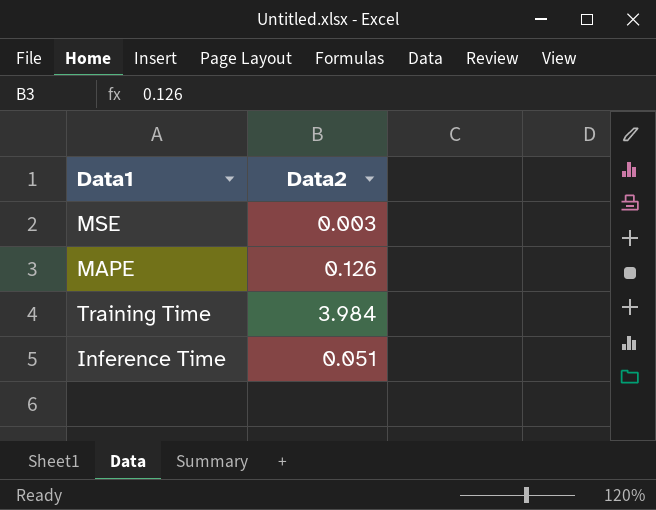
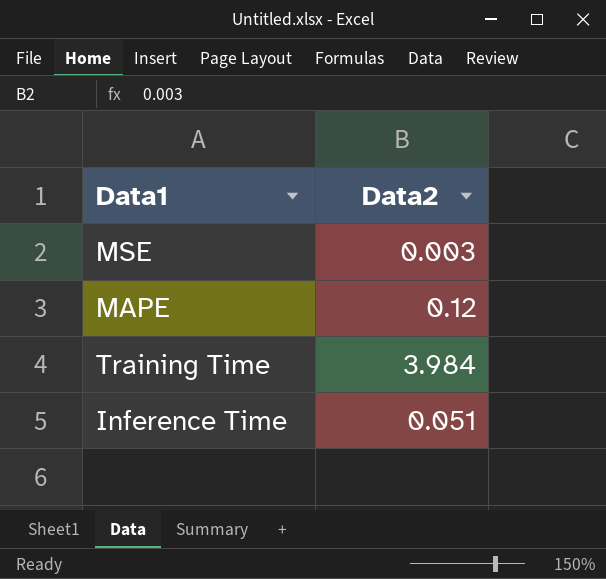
MAPE | Data2: 0.126 -> 0.12

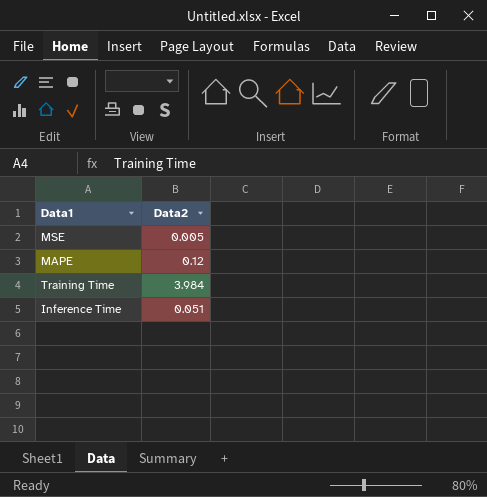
MSE | Data2: 0.003 -> 0.005

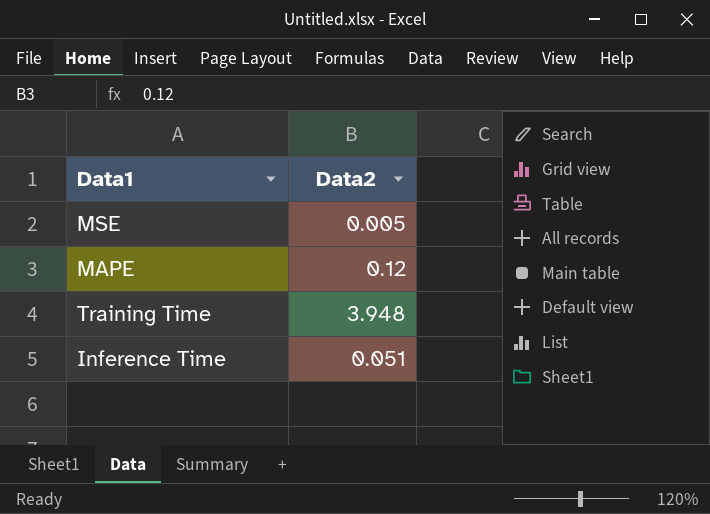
Training Time | Data2: 3.984 -> 3.948

